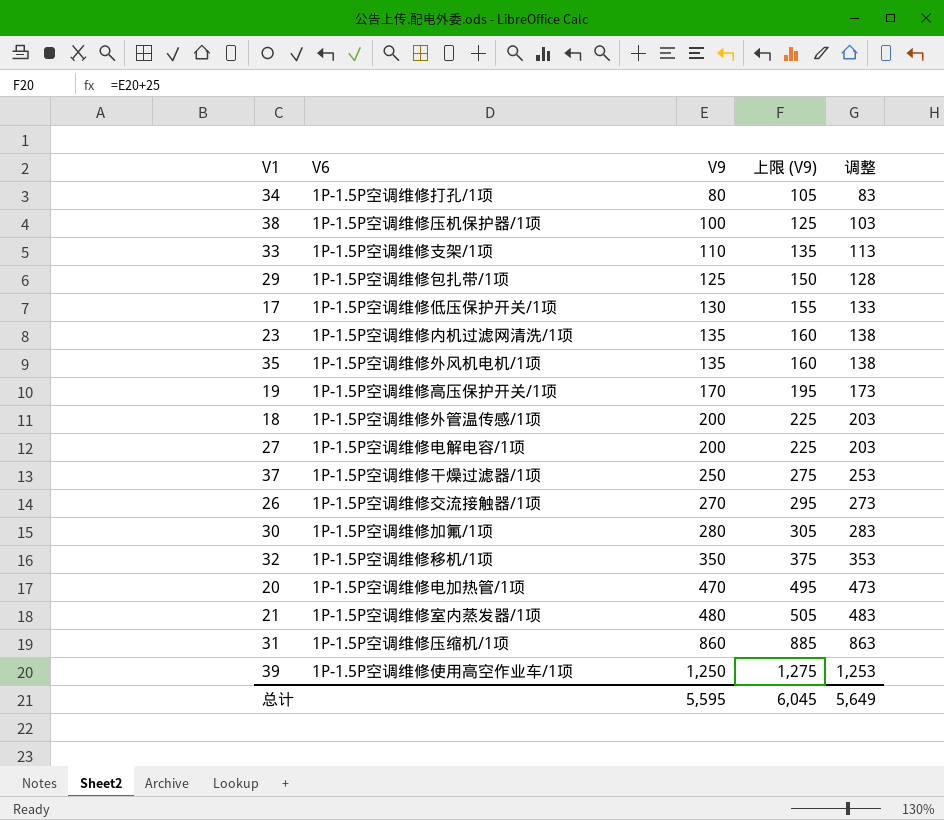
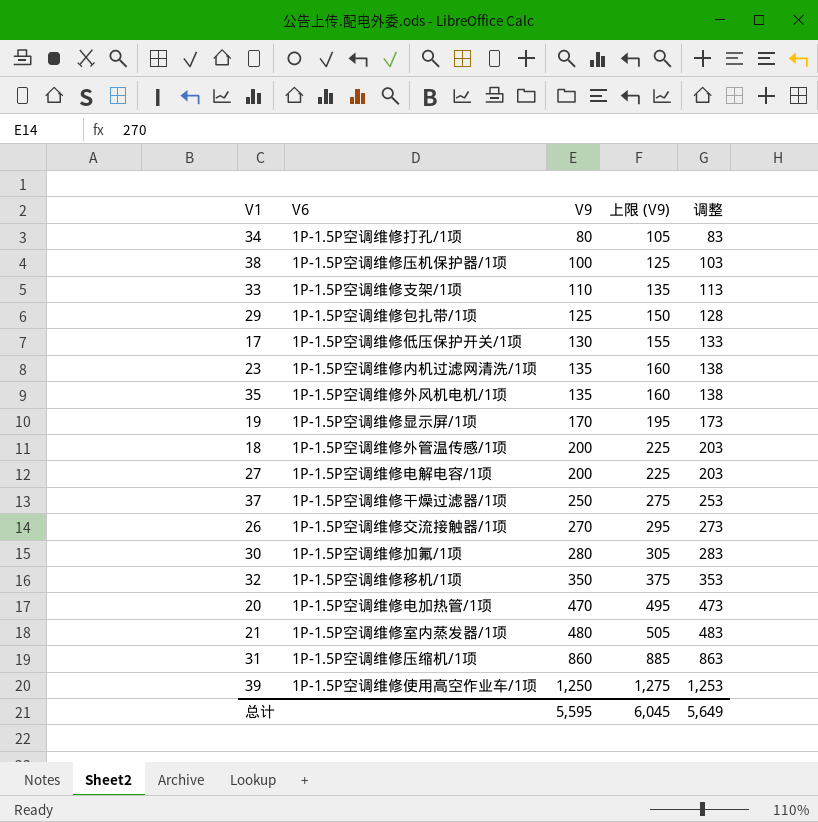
19 | V6: 1P-1.5P空调维修高压保护开关/1项 -> 1P-1.5P空调维修显示屏/1项

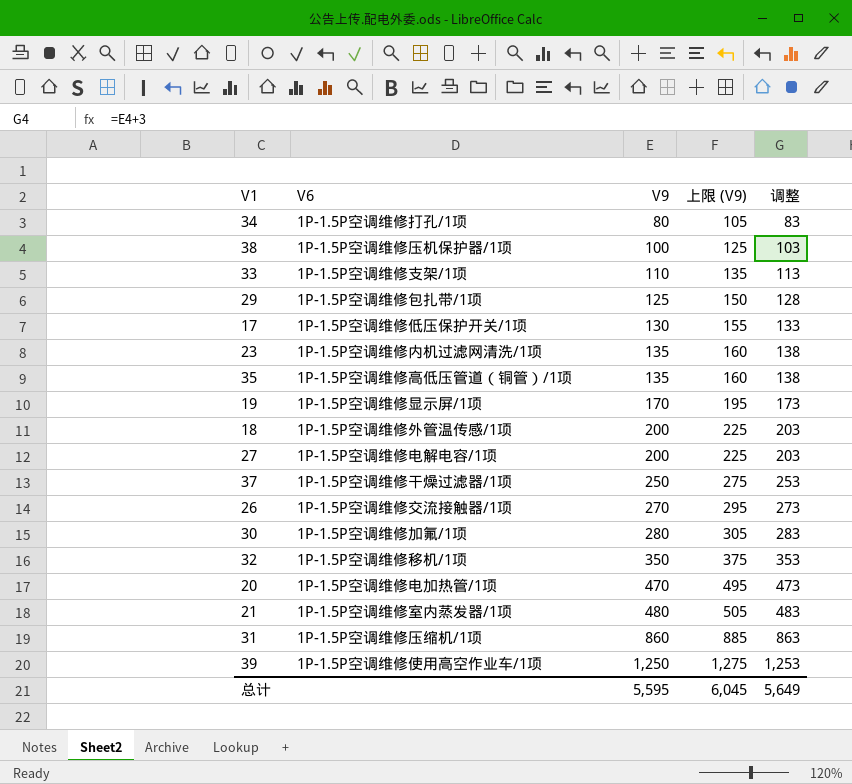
35 | V6: 1P-1.5P空调维修外风机电机/1项 -> 1P-1.5P空调维修高低压管道（铜管）/1项

